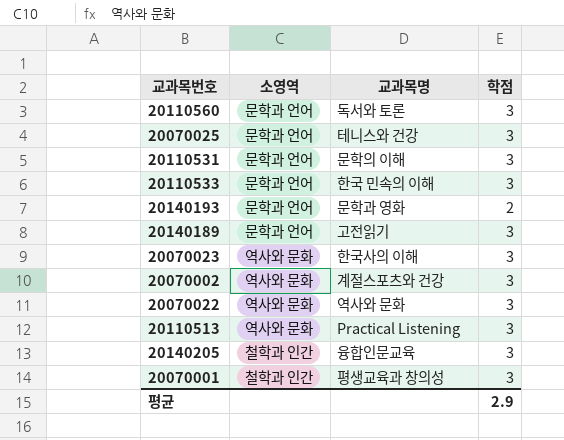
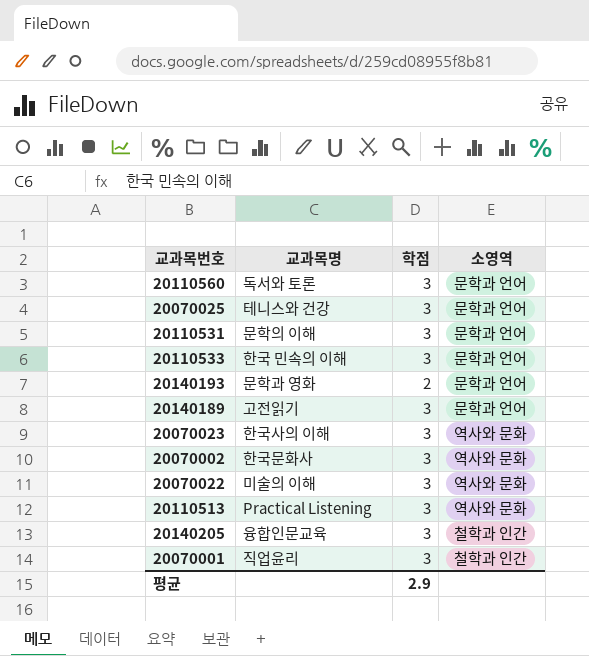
column 소영역 | position: 2 -> 4
20070002 | 교과목명: 계절스포츠와 건강 -> 한국문화사
20070022 | 교과목명: 역사와 문화 -> 미술의 이해
20070001 | 교과목명: 평생교육과 창의성 -> 직업윤리

